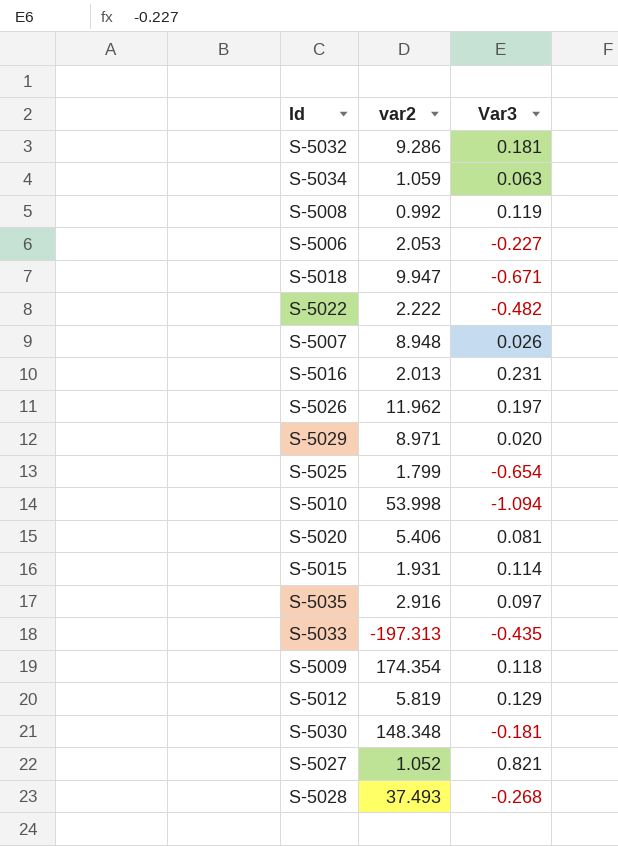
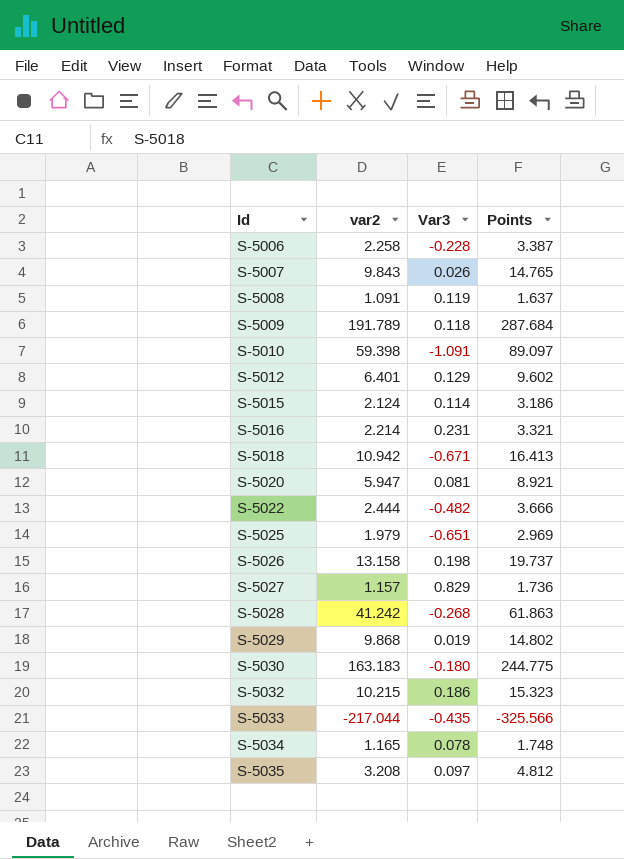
row order: none -> Id ascending
column Points | formula: none -> [var2] * 1.5
S-5006 | var2: 2.053 -> 2.258
S-5006 | Var3: -0.227 -> -0.228
S-5007 | var2: 8.948 -> 9.843
S-5008 | var2: 0.992 -> 1.091
S-5009 | var2: 174.354 -> 191.789
S-5010 | var2: 53.998 -> 59.398
S-5010 | Var3: -1.094 -> -1.091
S-5012 | var2: 5.819 -> 6.401
S-5015 | var2: 1.931 -> 2.124
S-5016 | var2: 2.013 -> 2.214
S-5018 | var2: 9.947 -> 10.942
S-5020 | var2: 5.406 -> 5.947
S-5022 | var2: 2.222 -> 2.444
S-5025 | var2: 1.799 -> 1.979
S-5025 | Var3: -0.654 -> -0.651
S-5026 | var2: 11.962 -> 13.158
S-5026 | Var3: 0.197 -> 0.198
S-5027 | var2: 1.052 -> 1.157
S-5027 | Var3: 0.821 -> 0.829
S-5028 | var2: 37.493 -> 41.242
S-5029 | var2: 8.971 -> 9.868
S-5029 | Var3: 0.020 -> 0.019
S-5030 | var2: 148.348 -> 163.183
S-5030 | Var3: -0.181 -> -0.180
S-5032 | var2: 9.286 -> 10.215
S-5032 | Var3: 0.181 -> 0.186
S-5033 | var2: -197.313 -> -217.044
S-5034 | var2: 1.059 -> 1.165
S-5034 | Var3: 0.063 -> 0.078
S-5035 | var2: 2.916 -> 3.208

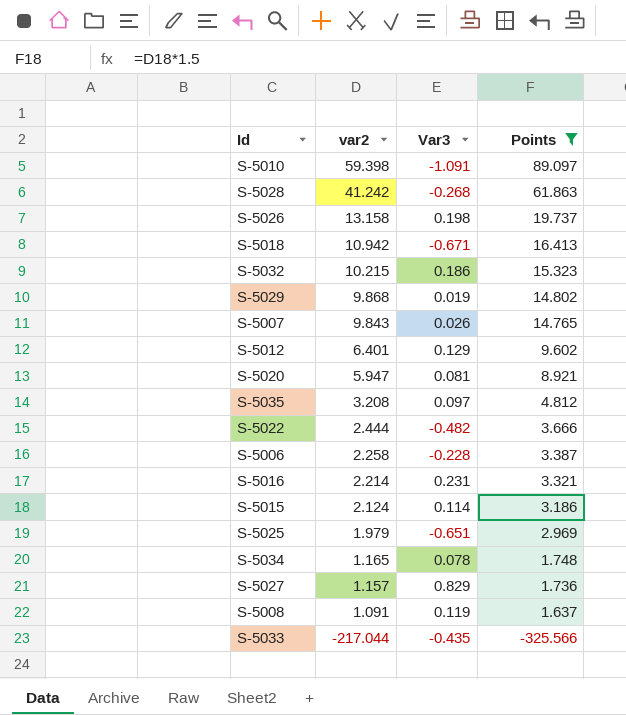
filter: none -> Points <= 89.097
row order: Id ascending -> var2 descending

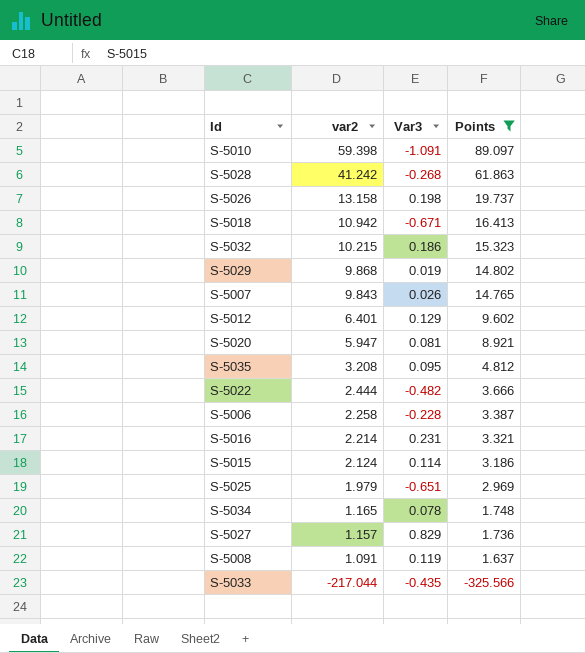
S-5035 | Var3: 0.097 -> 0.095

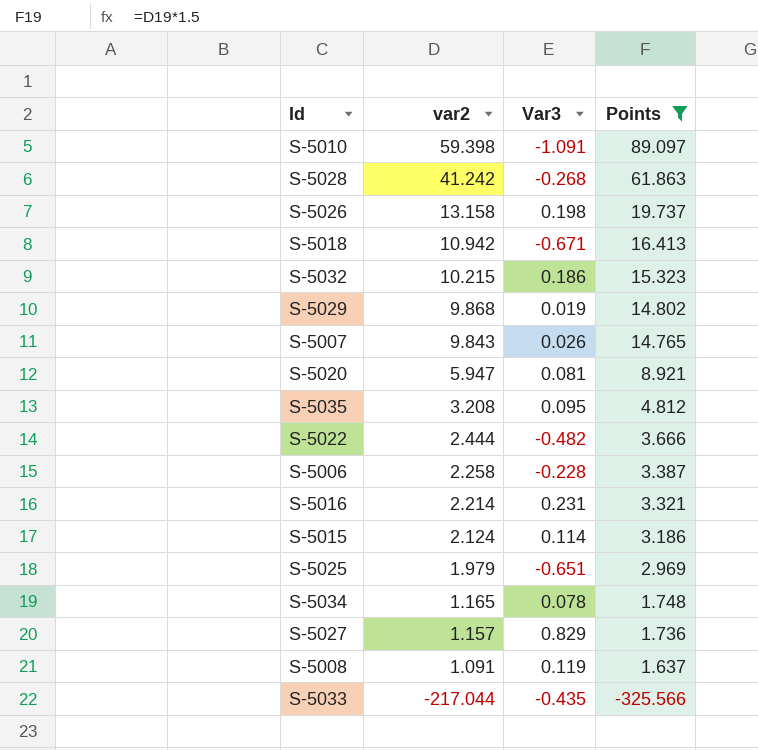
row S-5012: 6.401 | 0.129 | 9.602 -> none

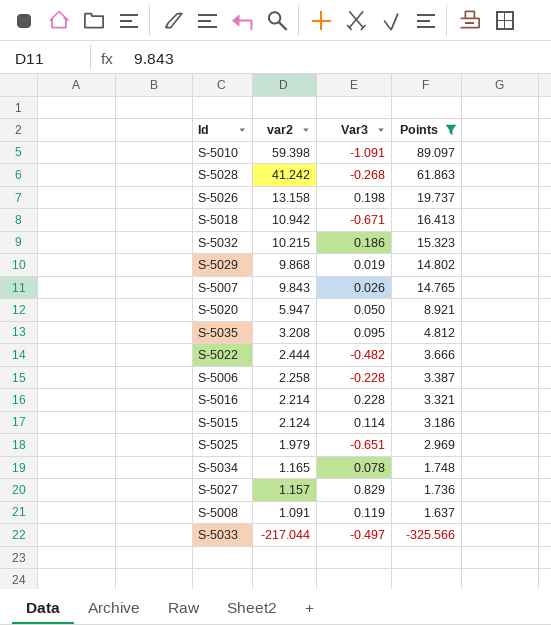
S-5020 | Var3: 0.081 -> 0.050
S-5016 | Var3: 0.231 -> 0.228
S-5033 | Var3: -0.435 -> -0.497

